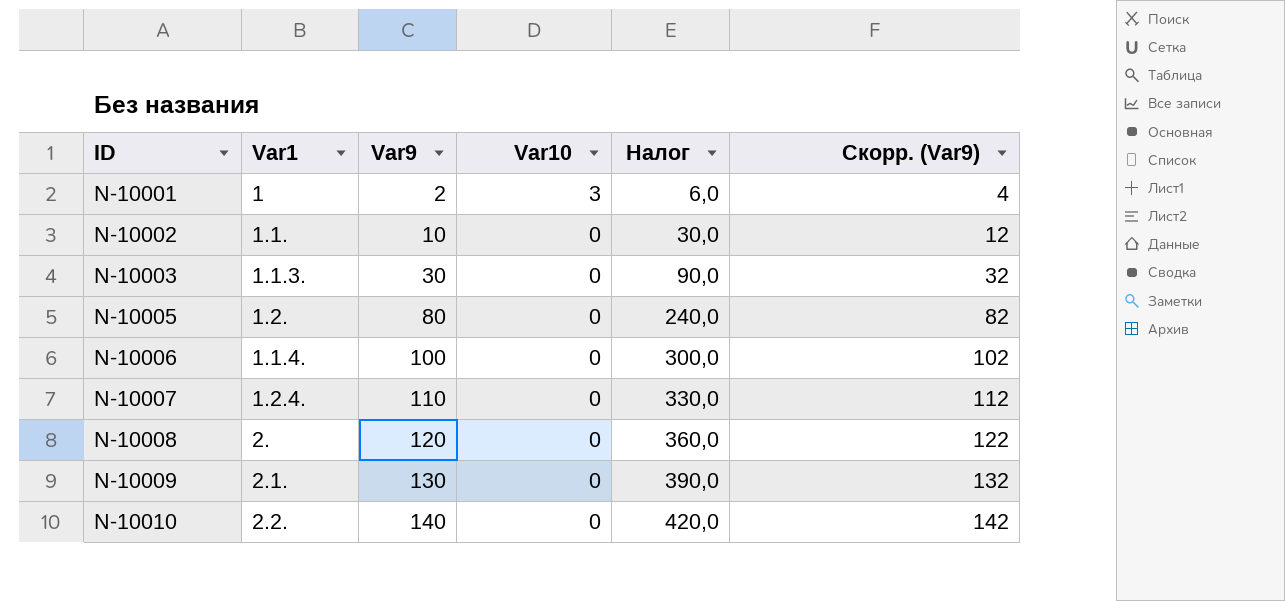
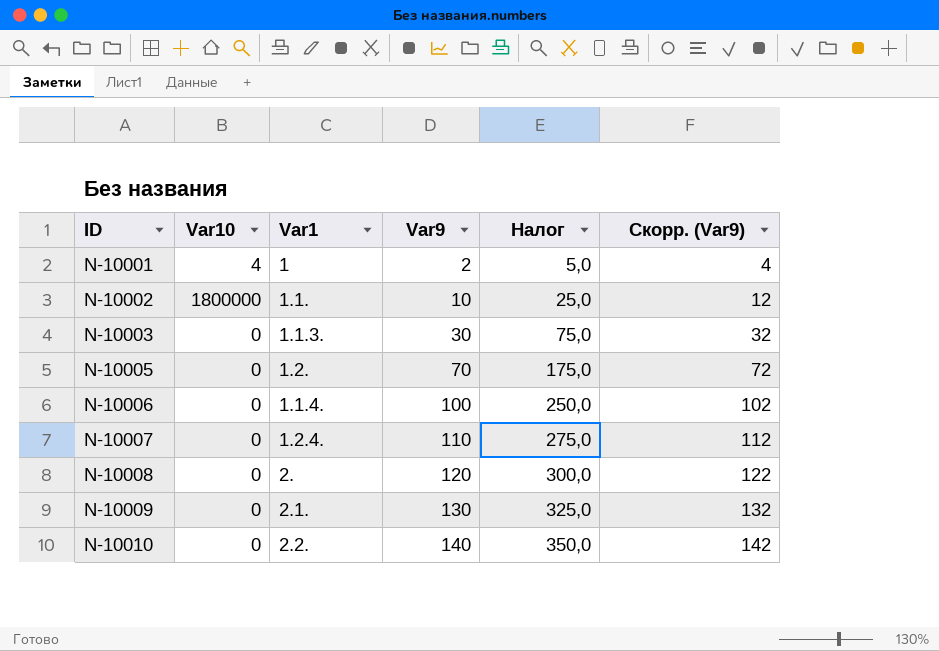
column Var10 | position: 4 -> 2
column Налог | formula: [Var9] * 3 -> [Var9] * 2,5
N-10001 | Var10: 3 -> 4
N-10002 | Var10: 0 -> 1800000
N-10005 | Var9: 80 -> 70
N-10005 | Скорр. (Var9): 82 -> 72

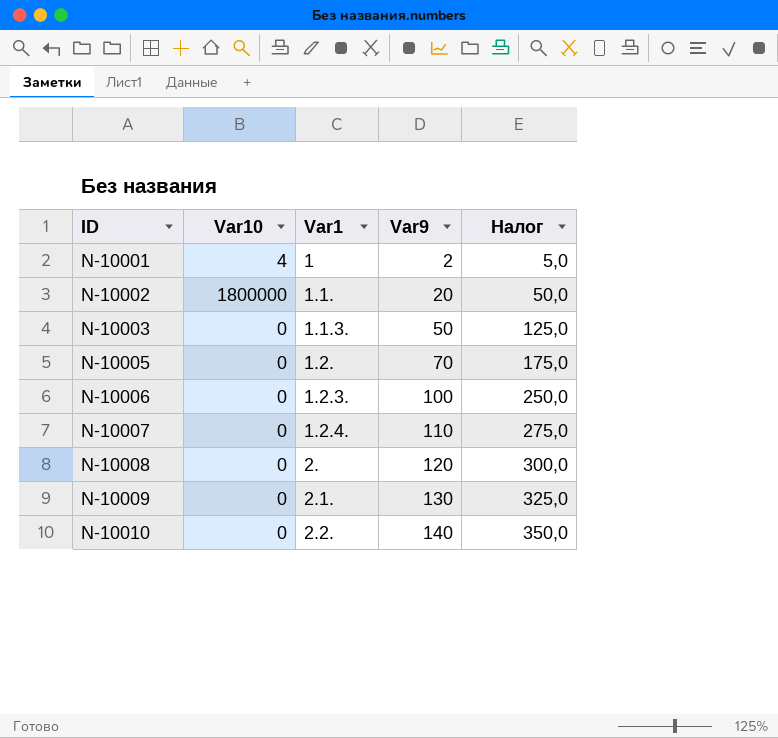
column Скорр. (Var9) | formula: [Var9] + 2 -> none
N-10002 | Var9: 10 -> 20
N-10002 | Налог: 25,0 -> 50,0
N-10003 | Var9: 30 -> 50
N-10003 | Налог: 75,0 -> 125,0
N-10006 | Var1: 1.1.4. -> 1.2.3.

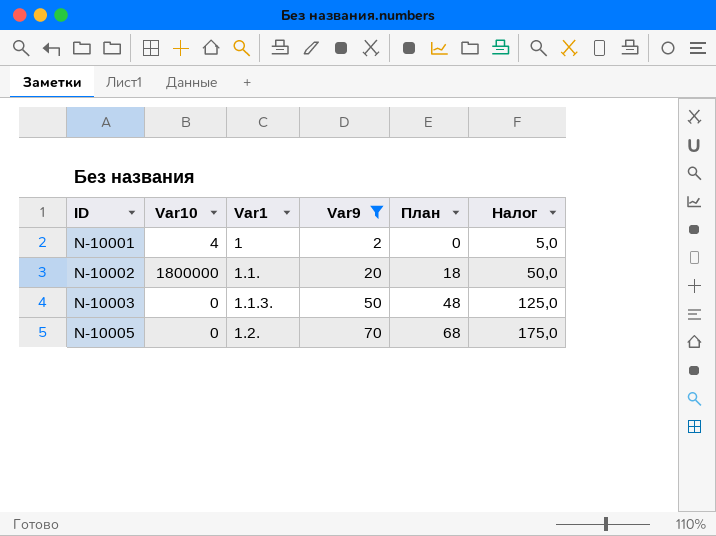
filter: none -> Var9 <= 70
column План | formula: none -> [Var9] - 2

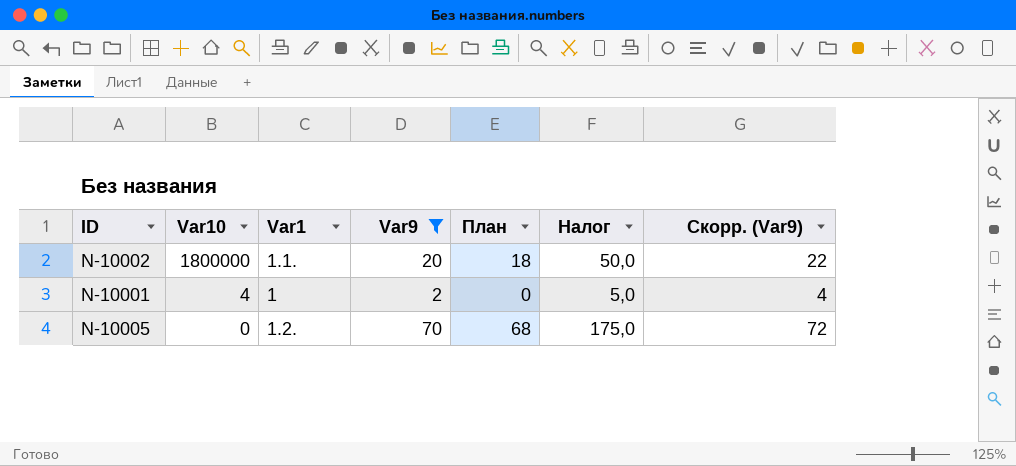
row order: ID ascending -> Var10 descending
column Скорр. (Var9) | formula: none -> [Var9] + 2
row N-10003: 0 | 1.1.3. | 50 | 48 | 125,0 -> none

